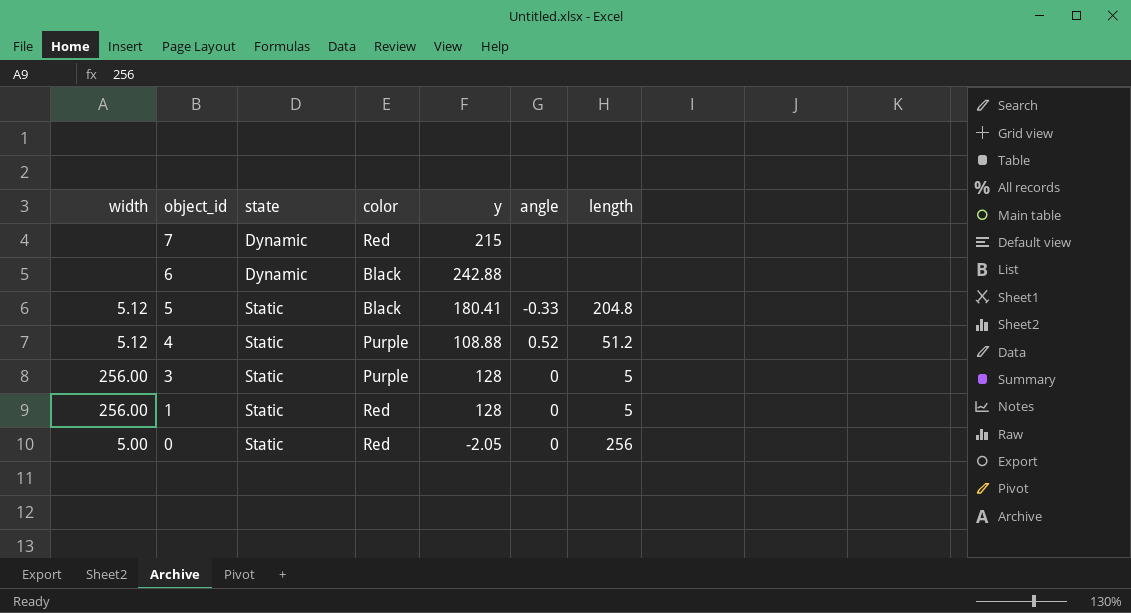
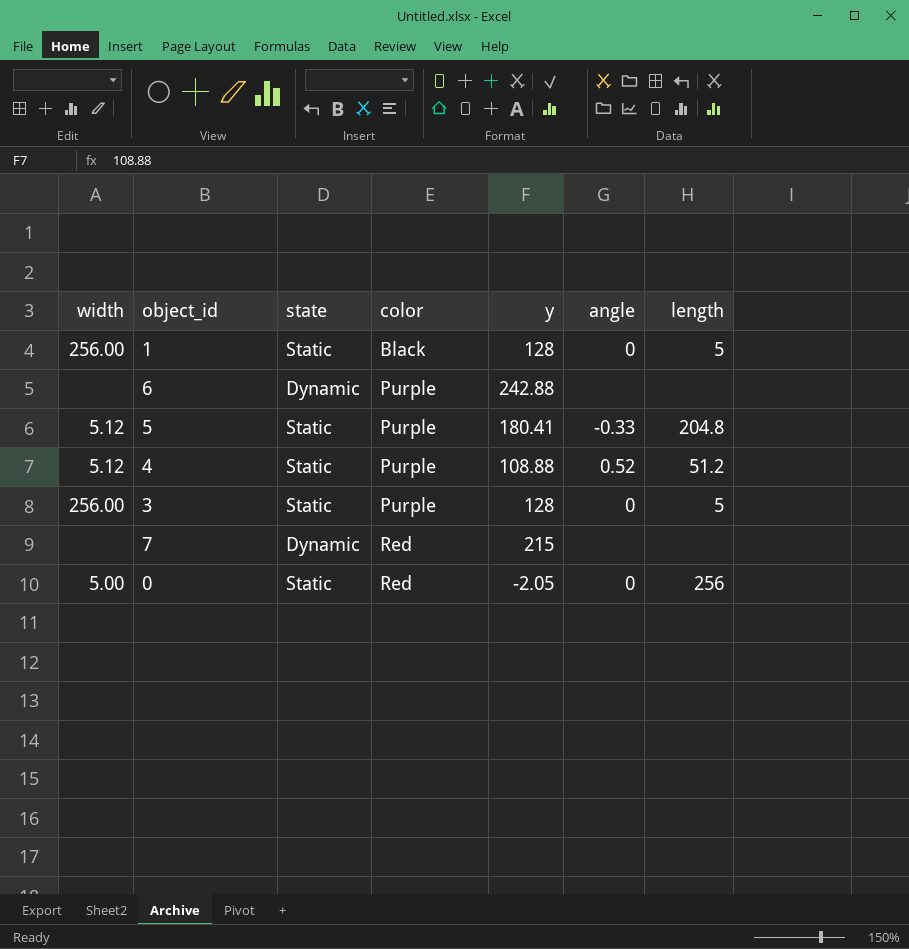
row order: object_id descending -> color ascending
1 | color: Red -> Black
6 | color: Black -> Purple
5 | color: Black -> Purple

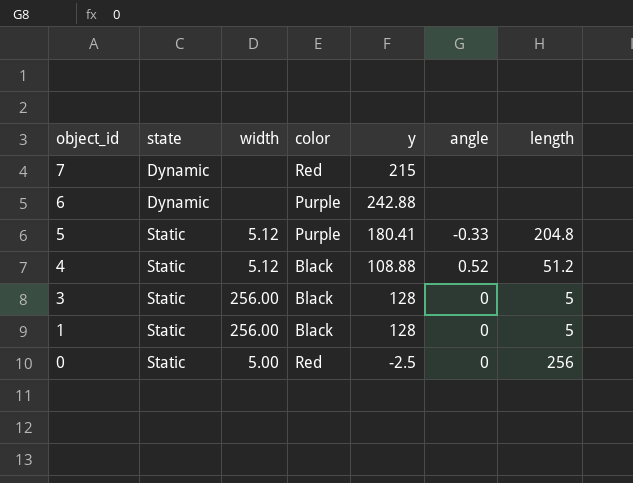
row order: color ascending -> object_id descending
column width | position: 1 -> 3
4 | color: Purple -> Black
3 | color: Purple -> Black
0 | y: -2.05 -> -2.5

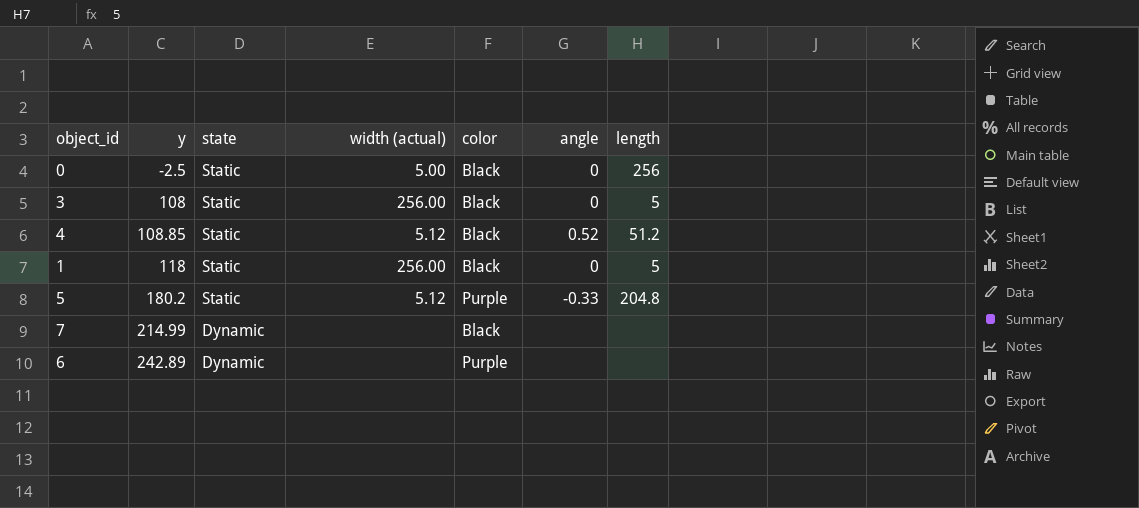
row order: object_id descending -> y ascending
column y | position: 5 -> 2
column name: width -> width (actual)
0 | color: Red -> Black
3 | y: 128 -> 108
4 | y: 108.88 -> 108.85
1 | y: 128 -> 118
5 | y: 180.41 -> 180.2
7 | y: 215 -> 214.99
7 | color: Red -> Black
6 | y: 242.88 -> 242.89

